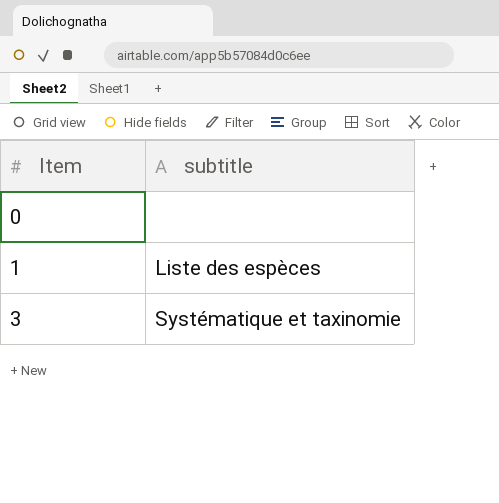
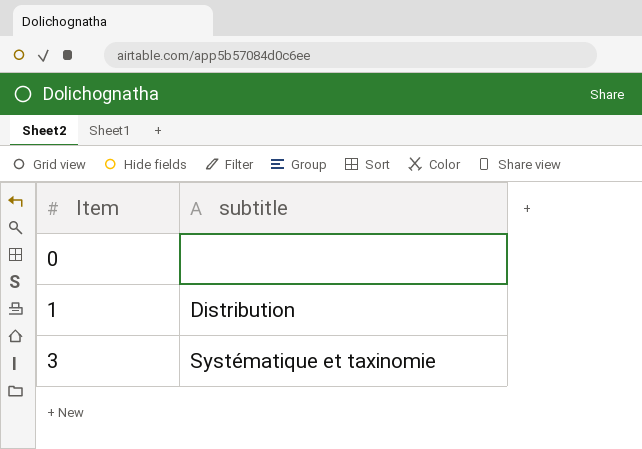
1 | subtitle: Liste des espèces -> Distribution

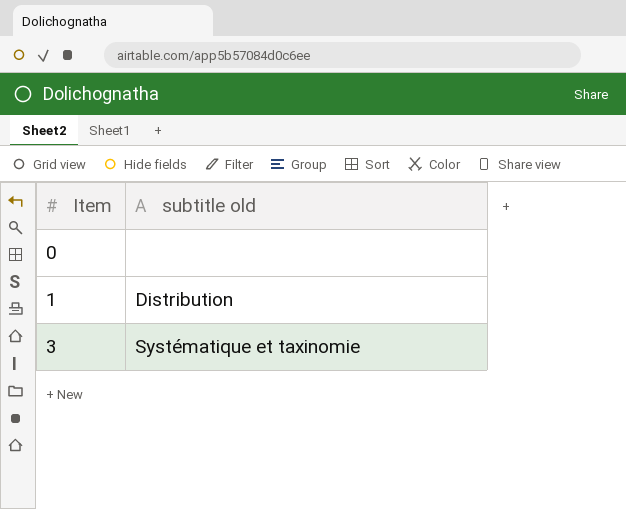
column name: subtitle -> subtitle old

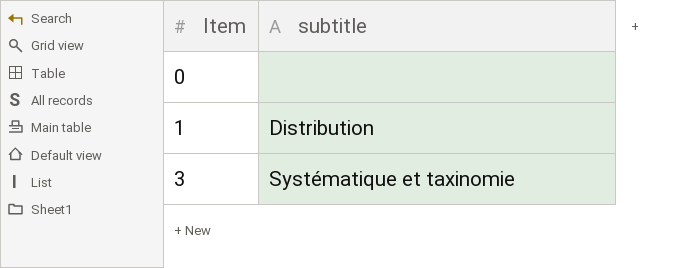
column name: subtitle old -> subtitle

